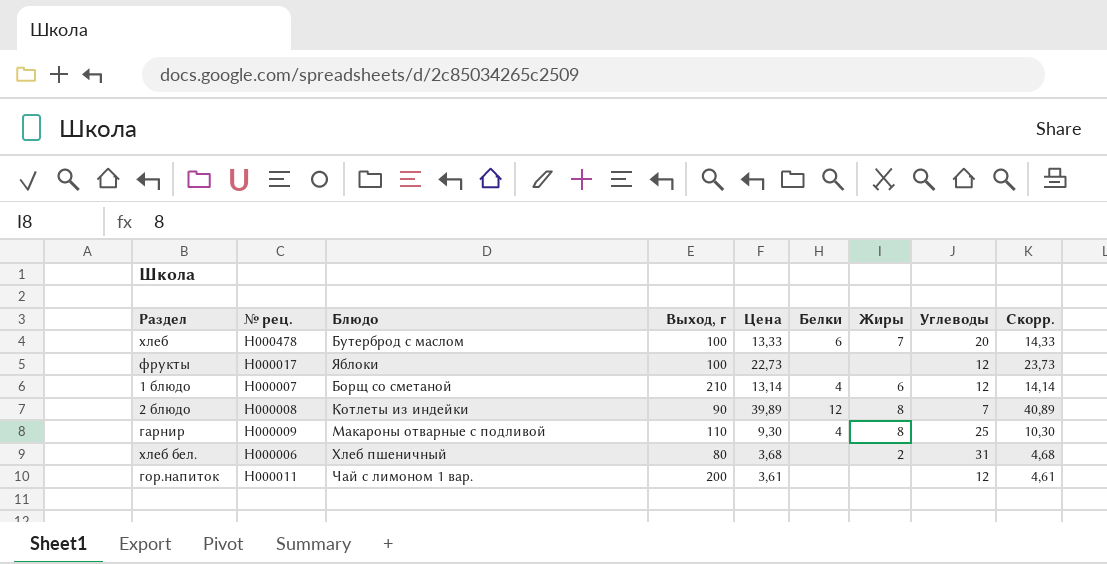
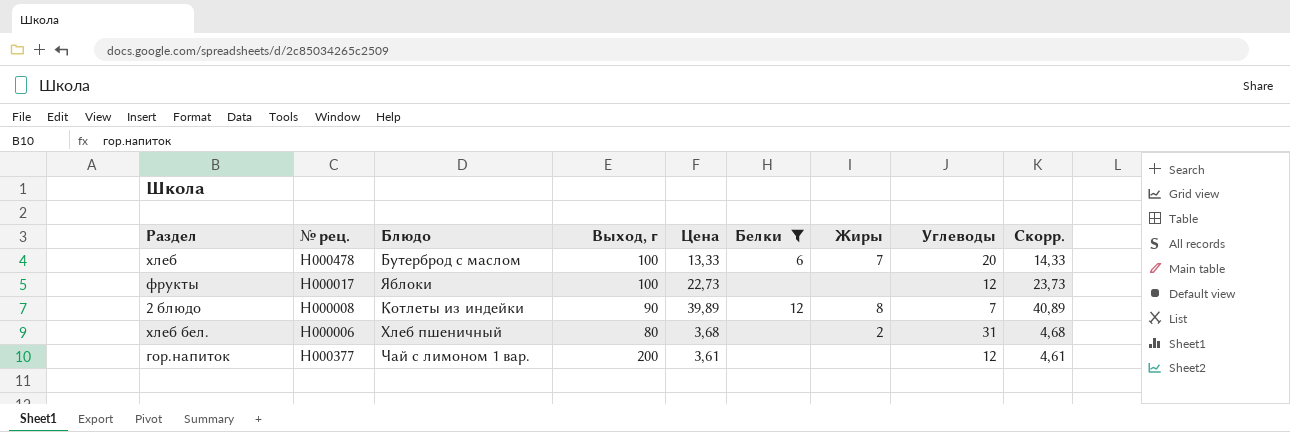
filter: none -> Белки != 4
гор.напиток | № рец.: Н000011 -> Н000377

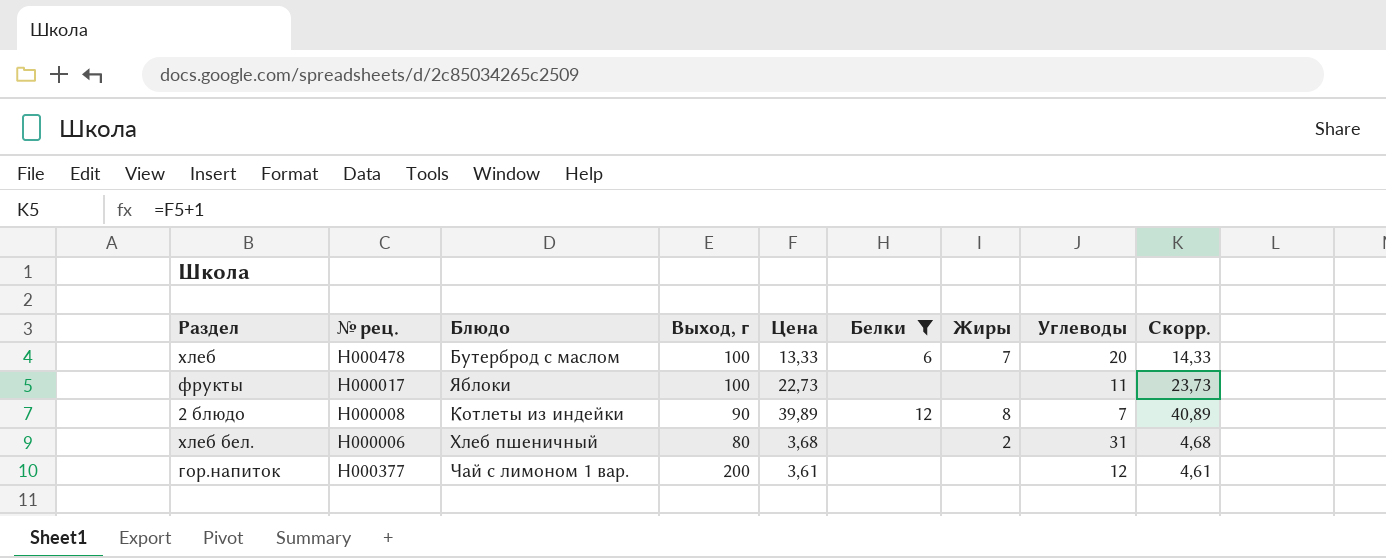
фрукты | Углеводы: 12 -> 11

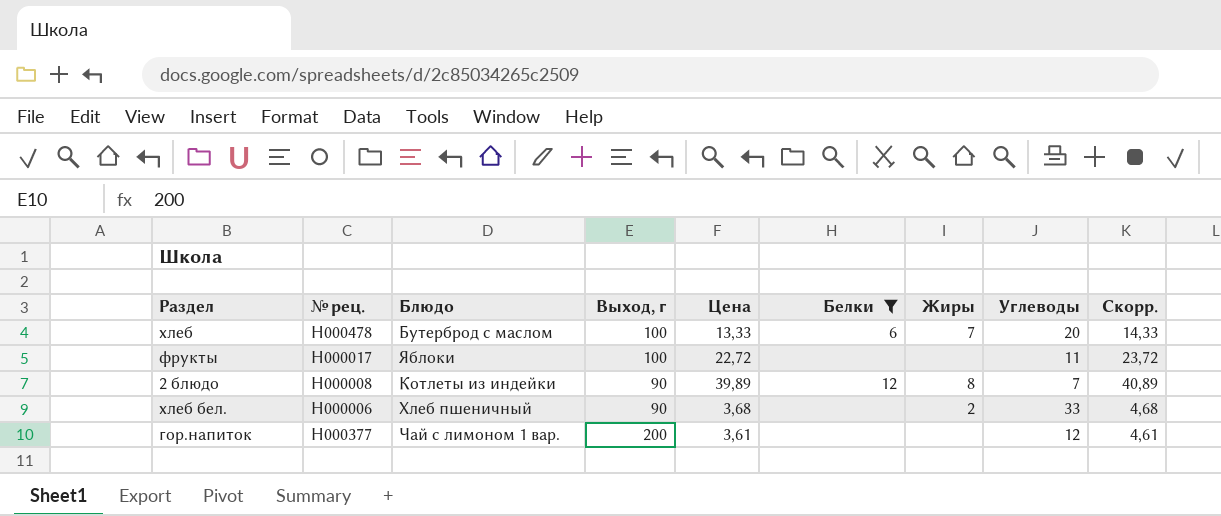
фрукты | Цена: 22,73 -> 22,72
фрукты | Скорр.: 23,73 -> 23,72
хлеб бел. | Выход, г: 80 -> 90
хлеб бел. | Углеводы: 31 -> 33

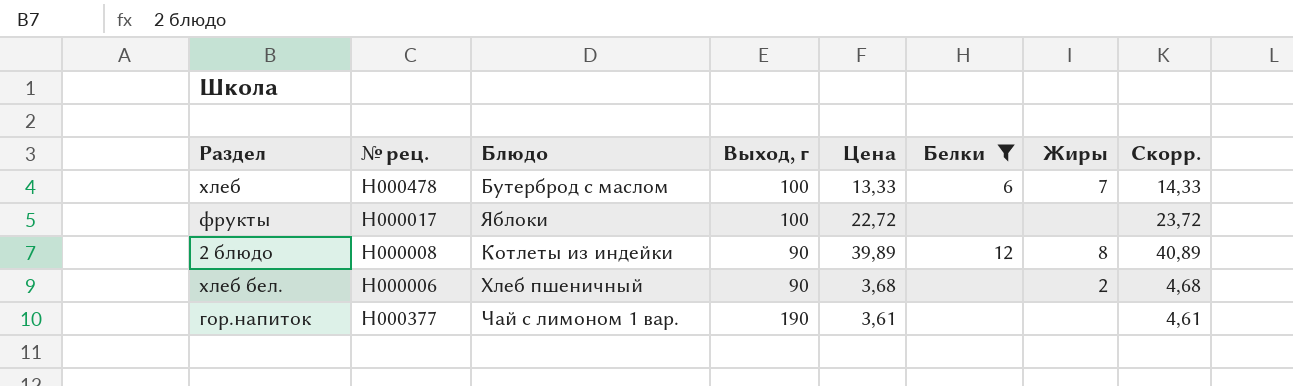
column Углеводы | position: 8 -> none
гор.напиток | Выход, г: 200 -> 190

